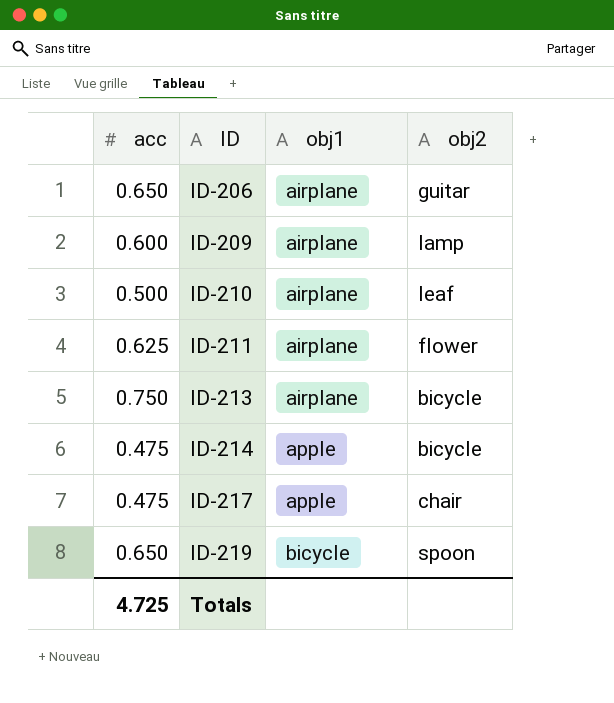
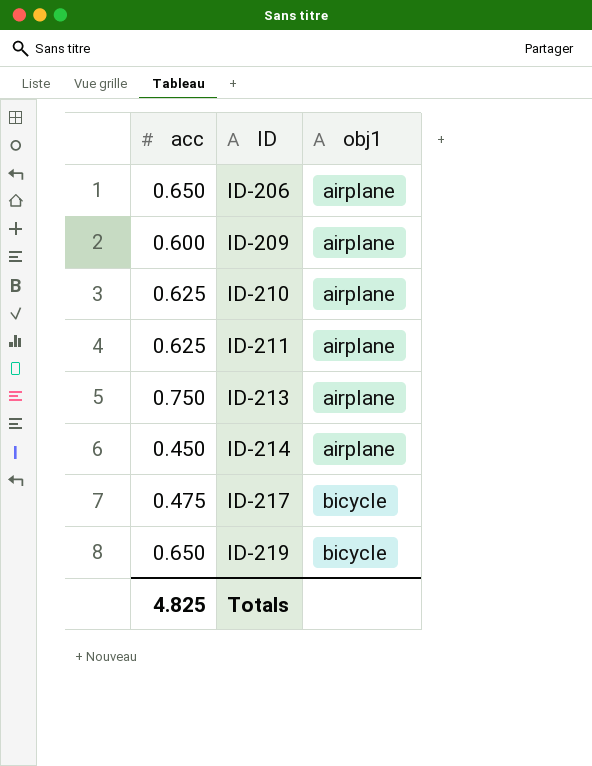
column obj2 | position: 4 -> none
ID-210 | acc: 0.500 -> 0.625
ID-214 | acc: 0.475 -> 0.450
ID-214 | obj1: apple -> airplane
ID-217 | obj1: apple -> bicycle
Totals | acc: 4.725 -> 4.825

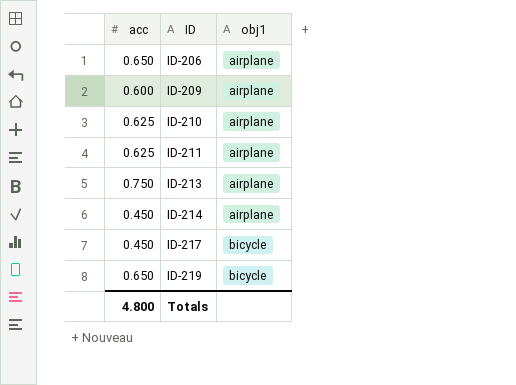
ID-217 | acc: 0.475 -> 0.450
Totals | acc: 4.825 -> 4.800

